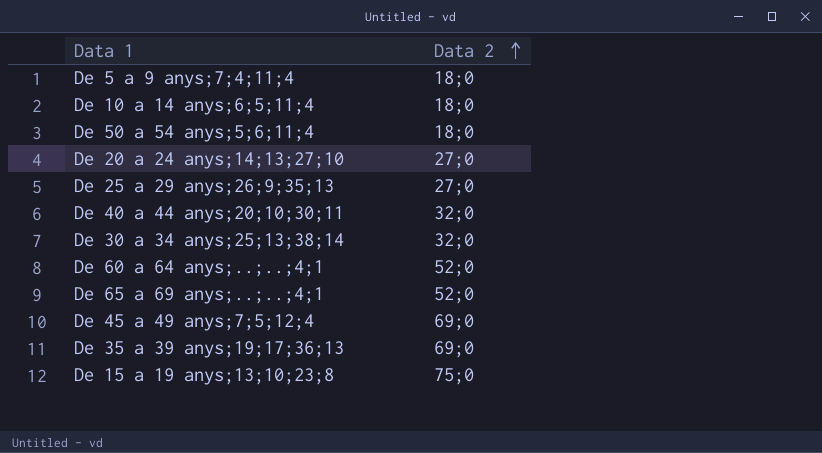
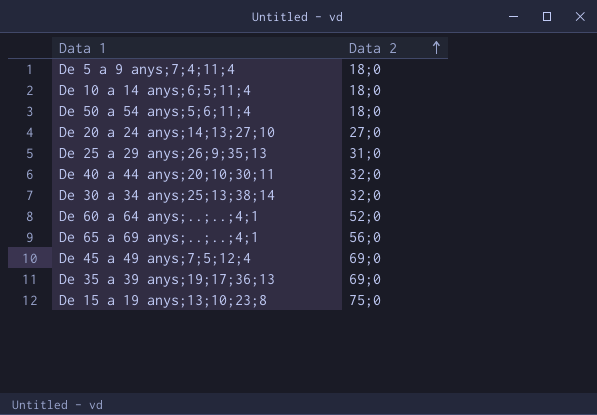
De 25 a 29 anys;26;9;35;13 | Data 2: 27;0 -> 31;0
De 65 a 69 anys;..;..;4;1 | Data 2: 52;0 -> 56;0

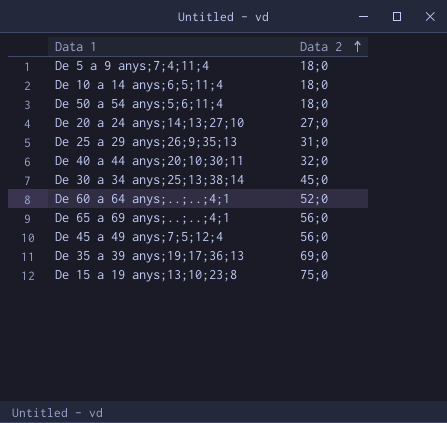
De 30 a 34 anys;25;13;38;14 | Data 2: 32;0 -> 45;0
De 45 a 49 anys;7;5;12;4 | Data 2: 69;0 -> 56;0

